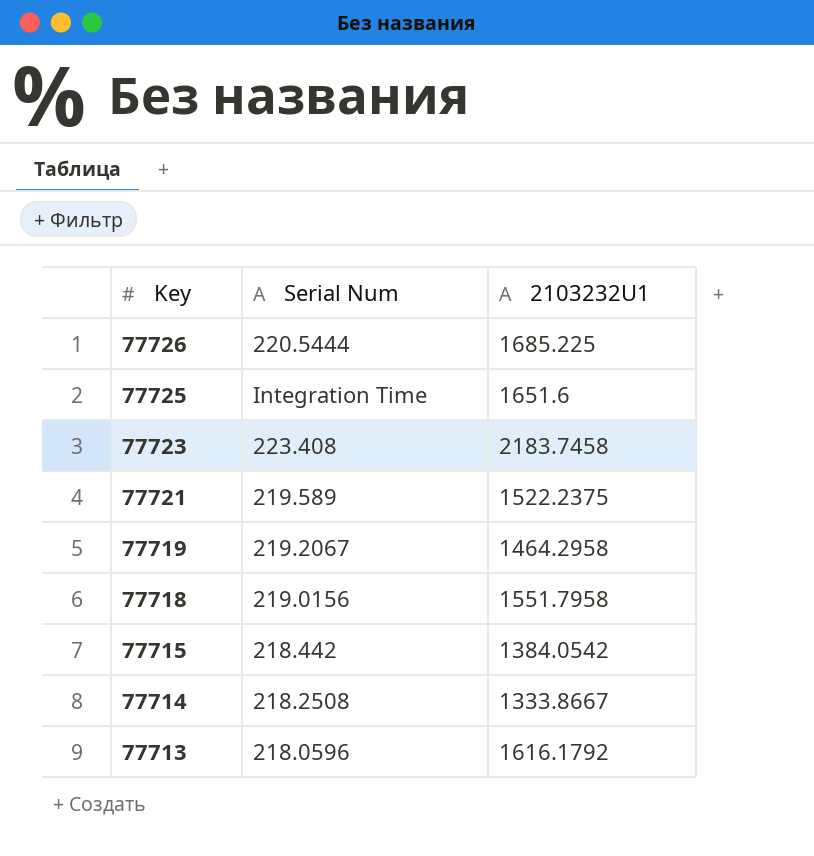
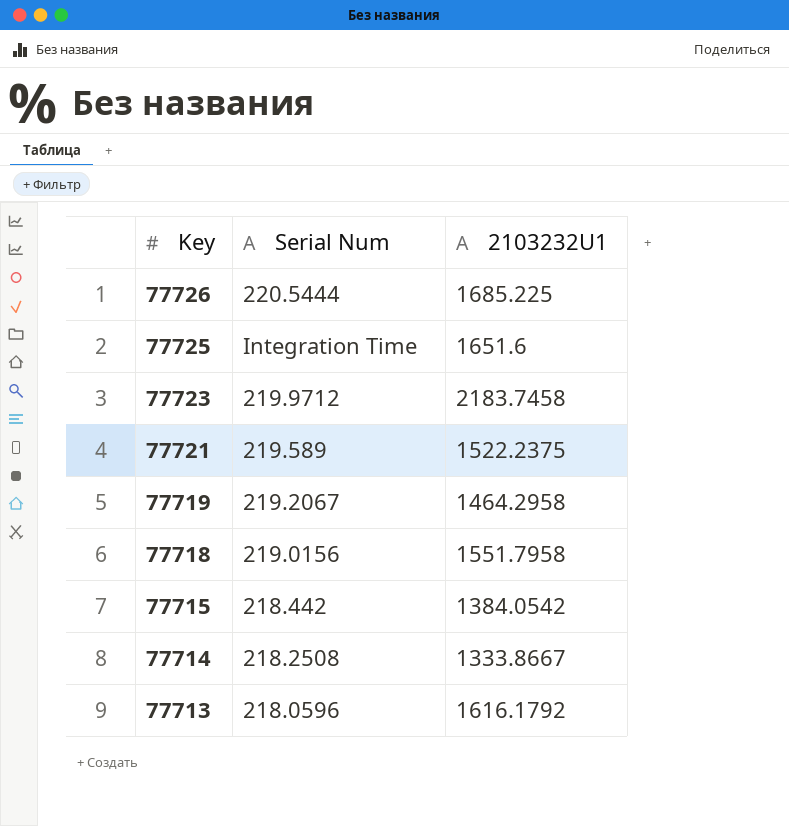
77723 | Serial Num: 223.408 -> 219.9712

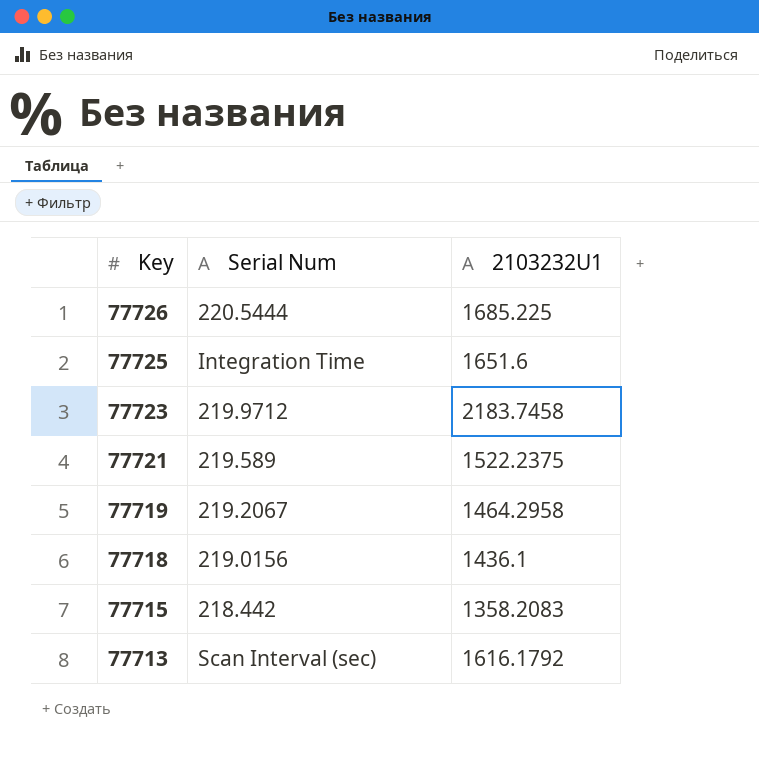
row 77714: 218.2508 | 1333.8667 -> none
77718 | 2103232U1: 1551.7958 -> 1436.1
77715 | 2103232U1: 1384.0542 -> 1358.2083
77713 | Serial Num: 218.0596 -> Scan Interval (sec)

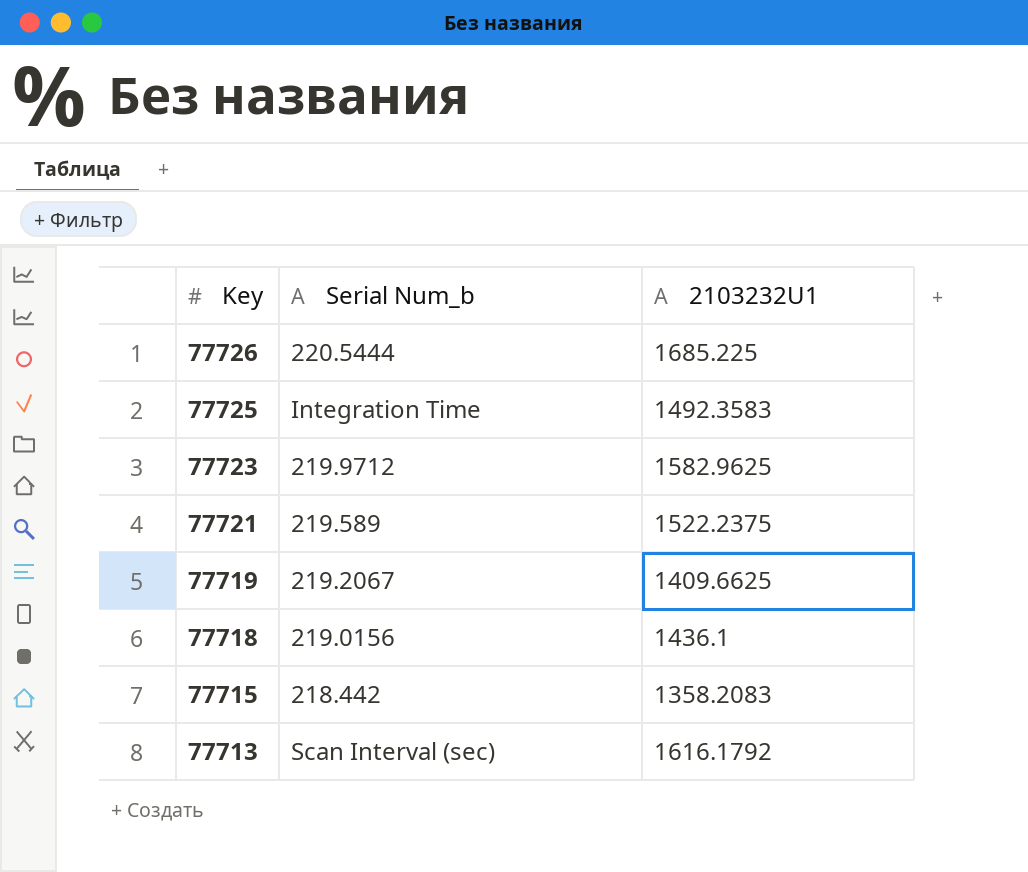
column name: Serial Num -> Serial Num_b
77725 | 2103232U1: 1651.6 -> 1492.3583
77723 | 2103232U1: 2183.7458 -> 1582.9625
77719 | 2103232U1: 1464.2958 -> 1409.6625

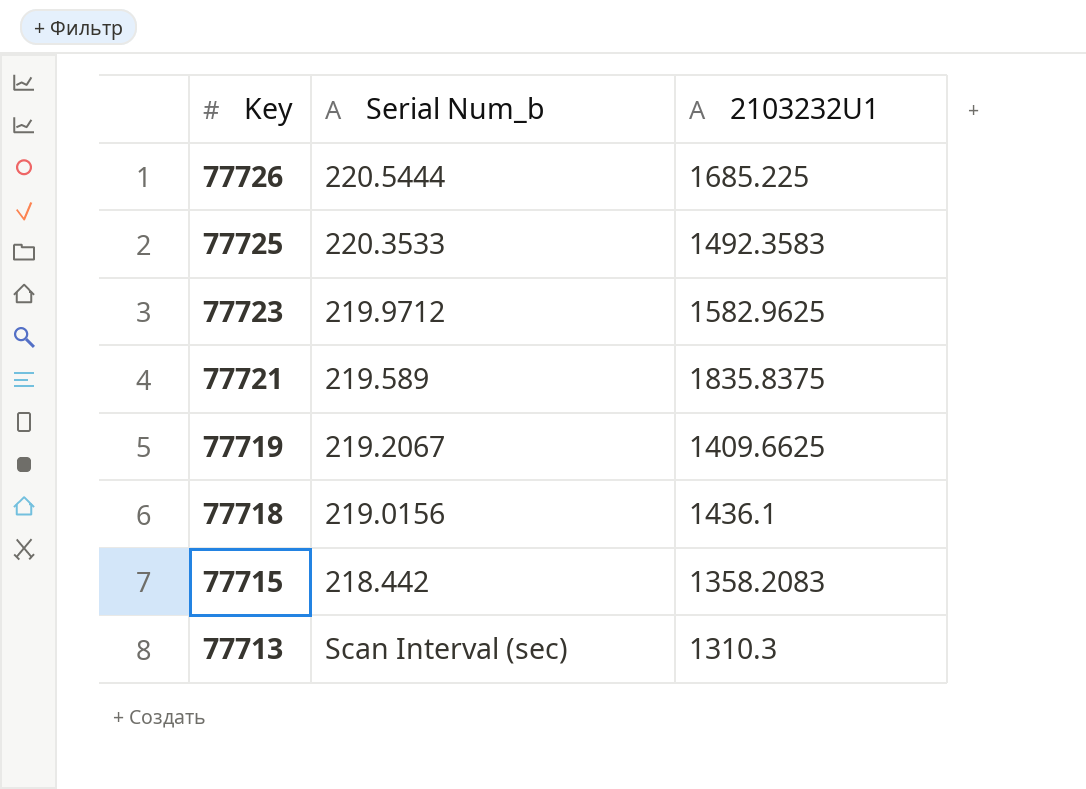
77725 | Serial Num_b: Integration Time -> 220.3533
77721 | 2103232U1: 1522.2375 -> 1835.8375
77713 | 2103232U1: 1616.1792 -> 1310.3

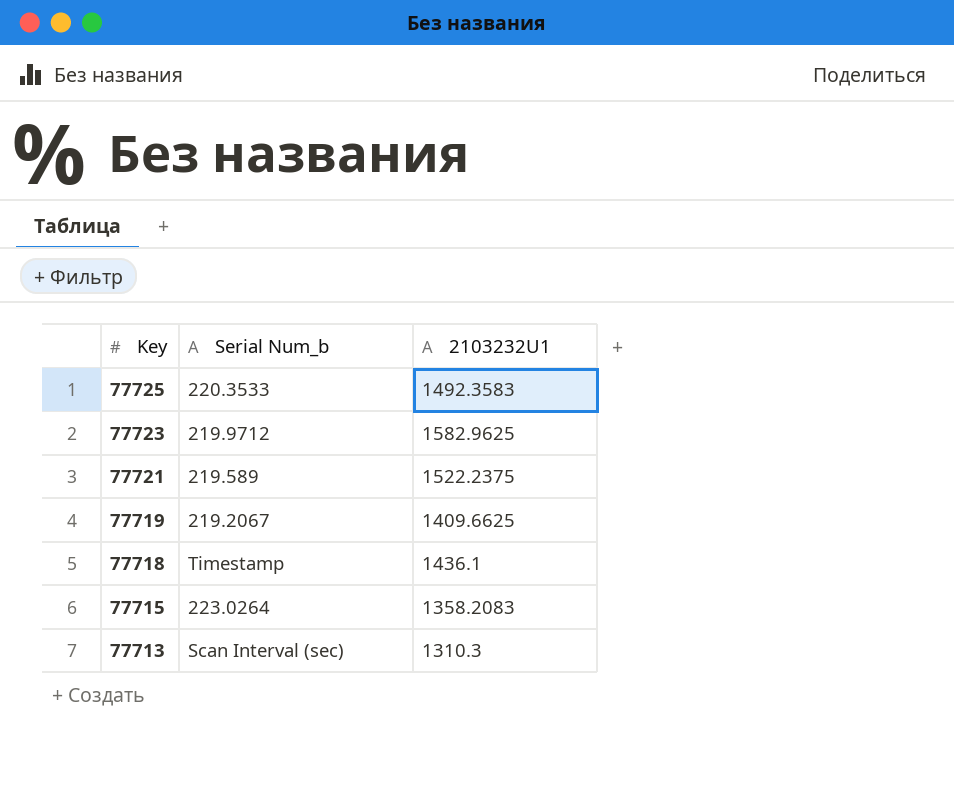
row 77726: 220.5444 | 1685.225 -> none
77721 | 2103232U1: 1835.8375 -> 1522.2375
77718 | Serial Num_b: 219.0156 -> Timestamp
77715 | Serial Num_b: 218.442 -> 223.0264

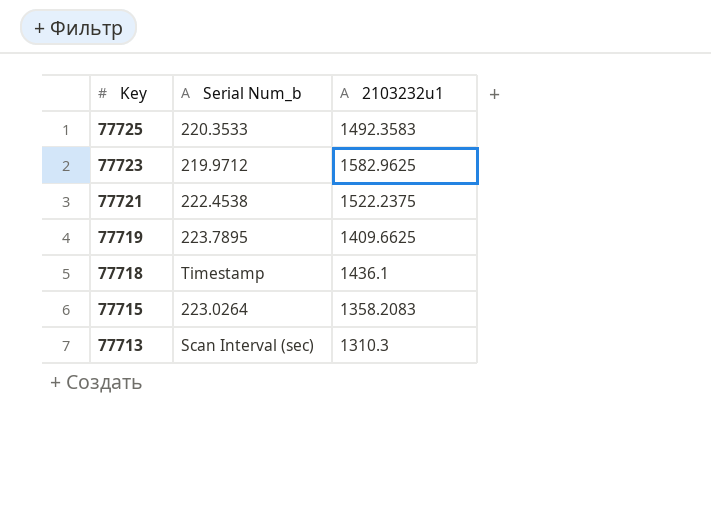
column name: 2103232U1 -> 2103232u1
77721 | Serial Num_b: 219.589 -> 222.4538
77719 | Serial Num_b: 219.2067 -> 223.7895

